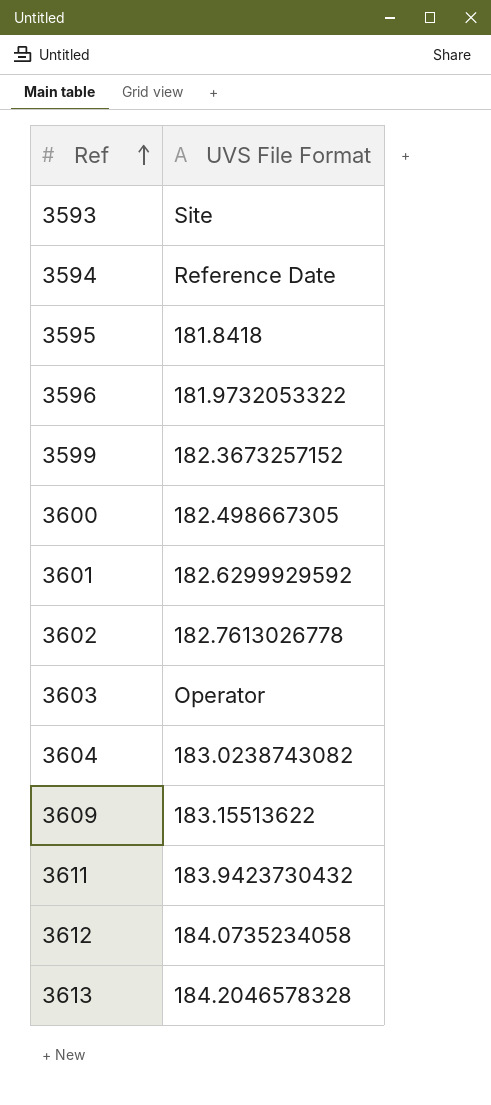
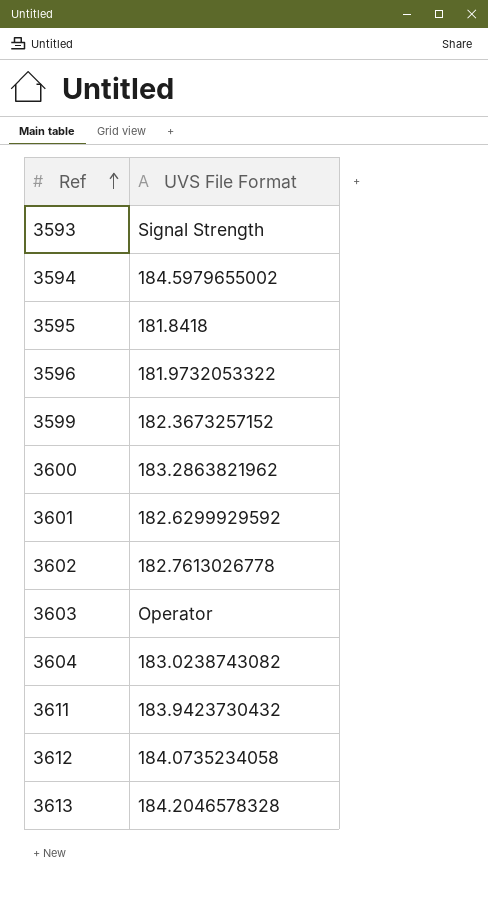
row 3609: 183.15513622 -> none
3593 | UVS File Format: Site -> Signal Strength
3594 | UVS File Format: Reference Date -> 184.5979655002
3600 | UVS File Format: 182.498667305 -> 183.2863821962

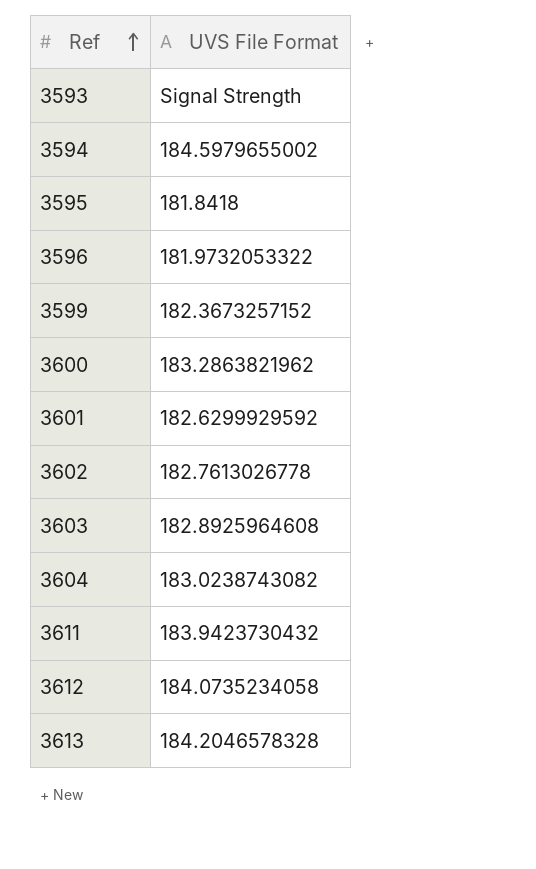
3603 | UVS File Format: Operator -> 182.8925964608

